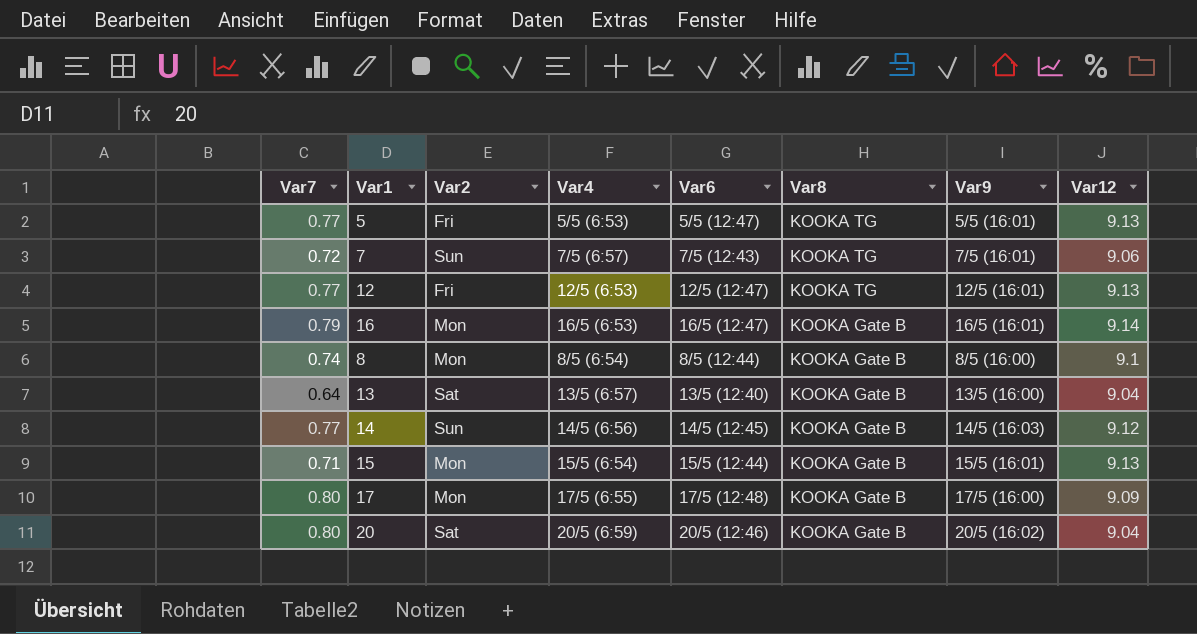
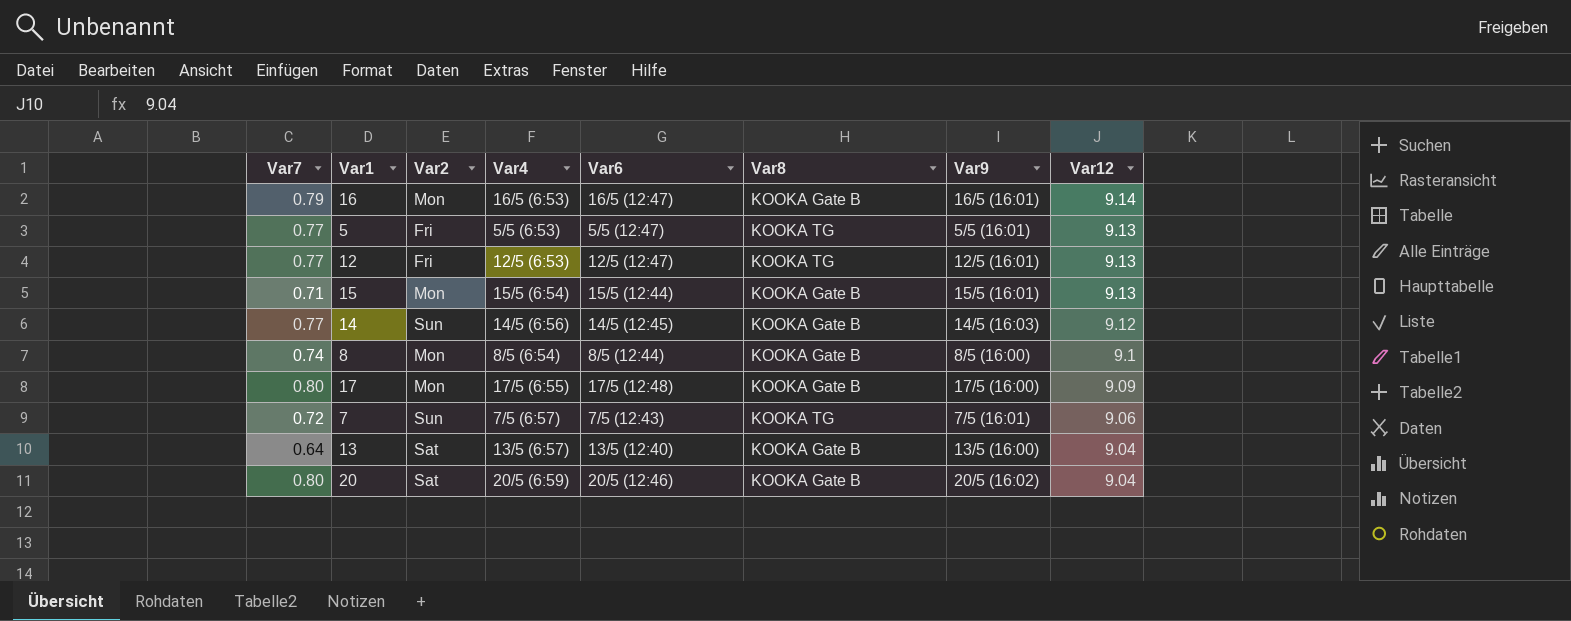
row order: Var8 descending -> Var12 descending

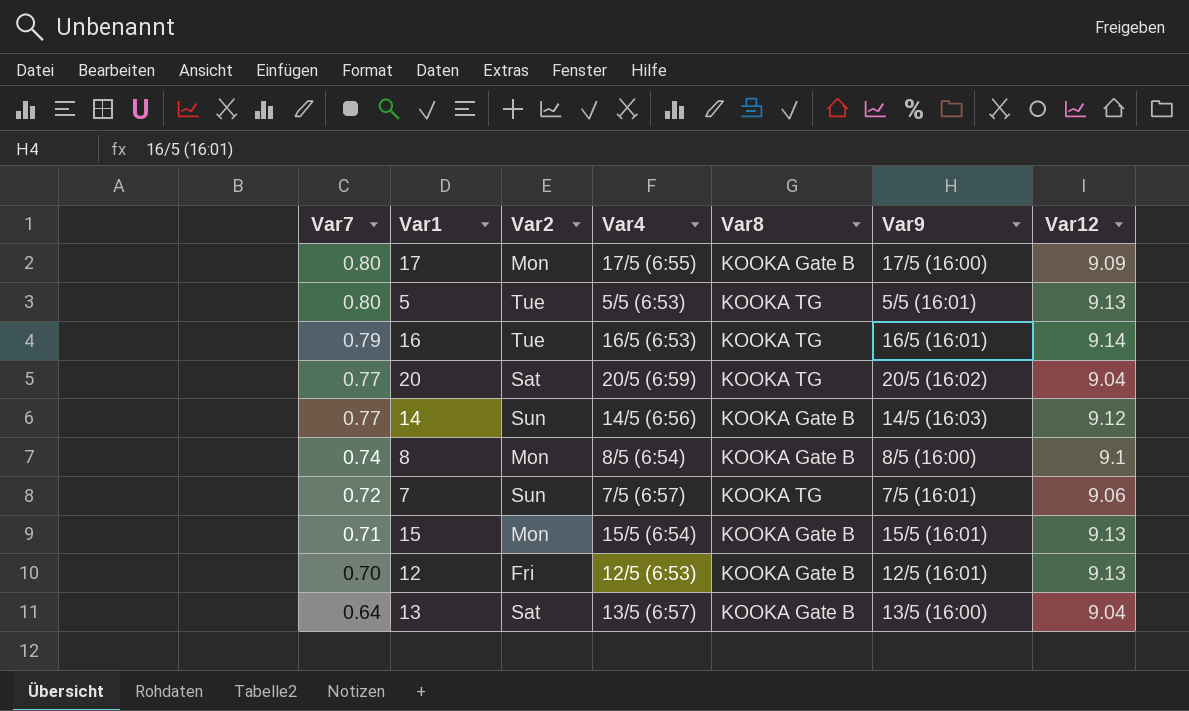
row order: Var12 descending -> Var7 descending
column Var6 | position: 5 -> none
5 | Var7: 0.77 -> 0.80
5 | Var2: Fri -> Tue
16 | Var2: Mon -> Tue
16 | Var8: KOOKA Gate B -> KOOKA TG
20 | Var7: 0.80 -> 0.77
20 | Var8: KOOKA Gate B -> KOOKA TG
12 | Var7: 0.77 -> 0.70
12 | Var8: KOOKA TG -> KOOKA Gate B

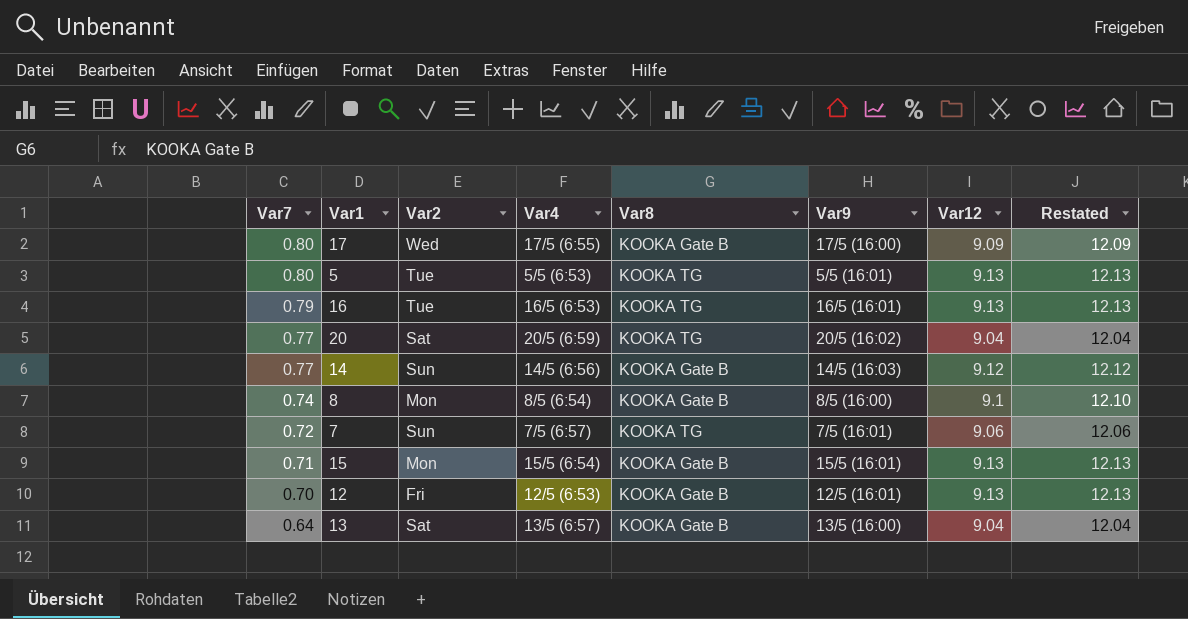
column Restated | formula: none -> [Var12] + 3
17 | Var2: Mon -> Wed
16 | Var12: 9.14 -> 9.13

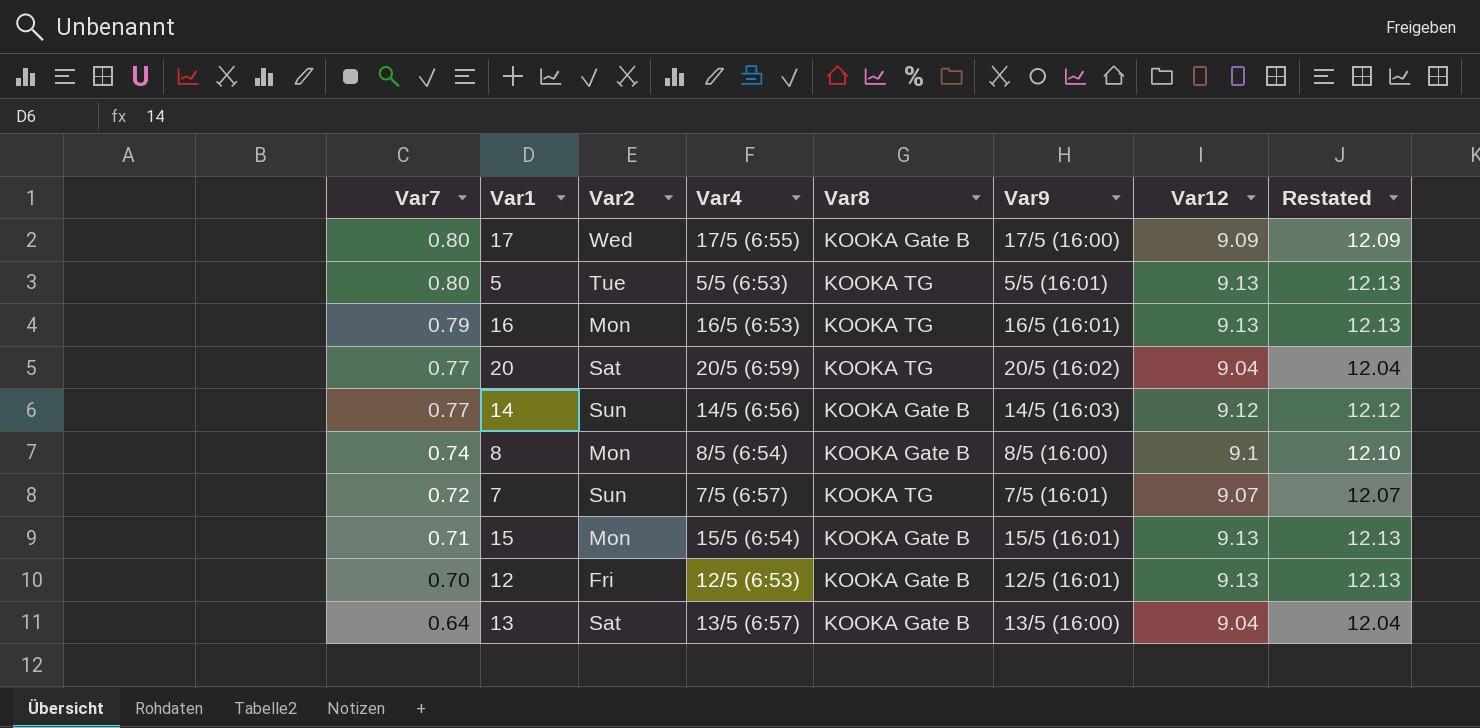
16 | Var2: Tue -> Mon
7 | Var12: 9.06 -> 9.07
7 | Restated: 12.06 -> 12.07

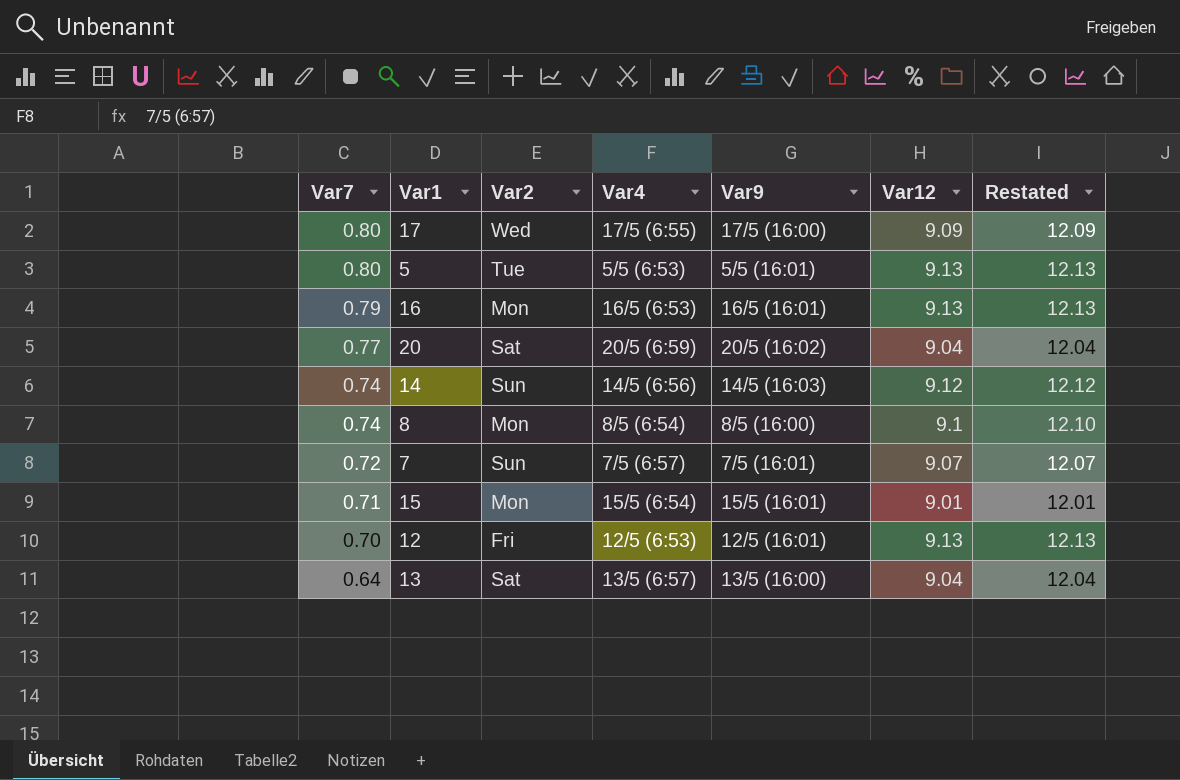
column Var8 | position: 5 -> none
14 | Var7: 0.77 -> 0.74
15 | Var12: 9.13 -> 9.01
15 | Restated: 12.13 -> 12.01

